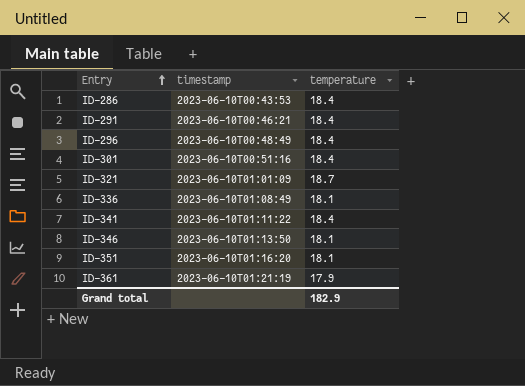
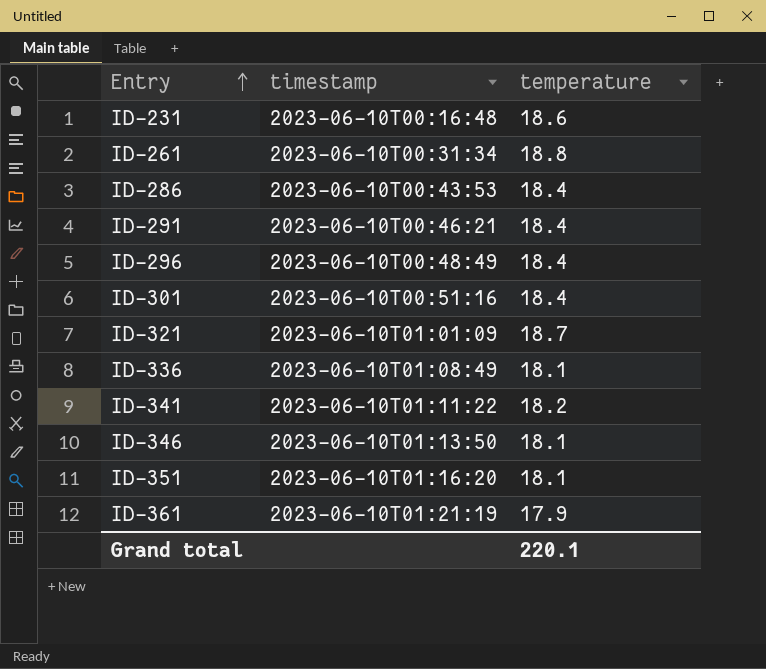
row ID-231: none -> 2023-06-10T00:16:48 | 18.6
row ID-261: none -> 2023-06-10T00:31:34 | 18.8
ID-341 | temperature: 18.4 -> 18.2
Grand total | temperature: 182.9 -> 220.1

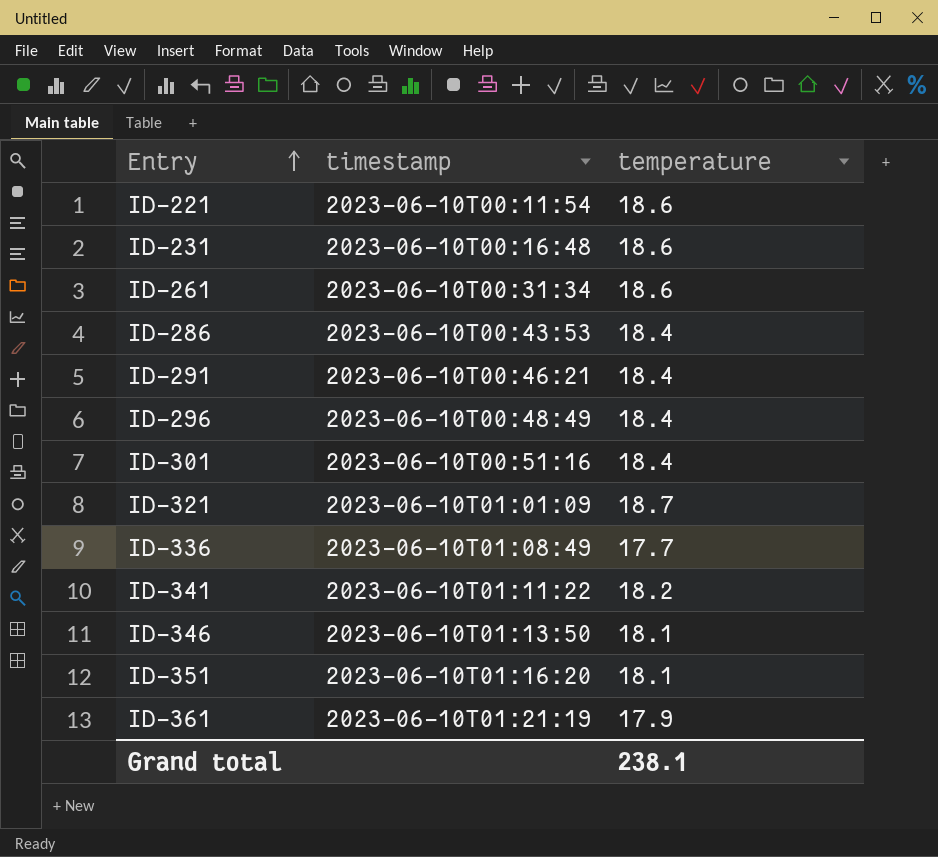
row ID-221: none -> 2023-06-10T00:11:54 | 18.6
ID-261 | temperature: 18.8 -> 18.6
ID-336 | temperature: 18.1 -> 17.7
Grand total | temperature: 220.1 -> 238.1

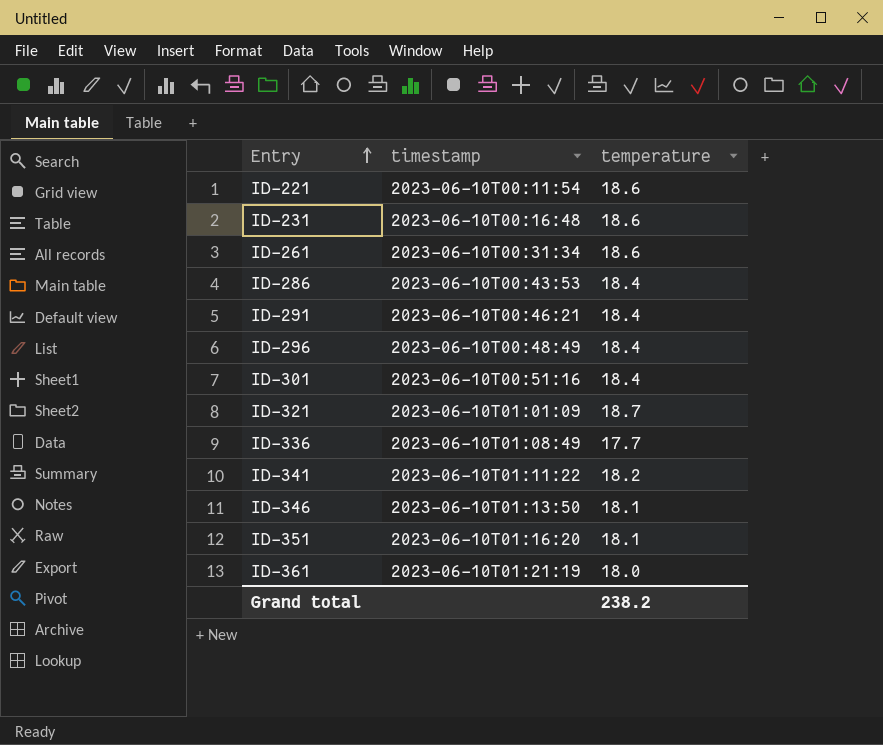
ID-361 | temperature: 17.9 -> 18.0
Grand total | temperature: 238.1 -> 238.2

